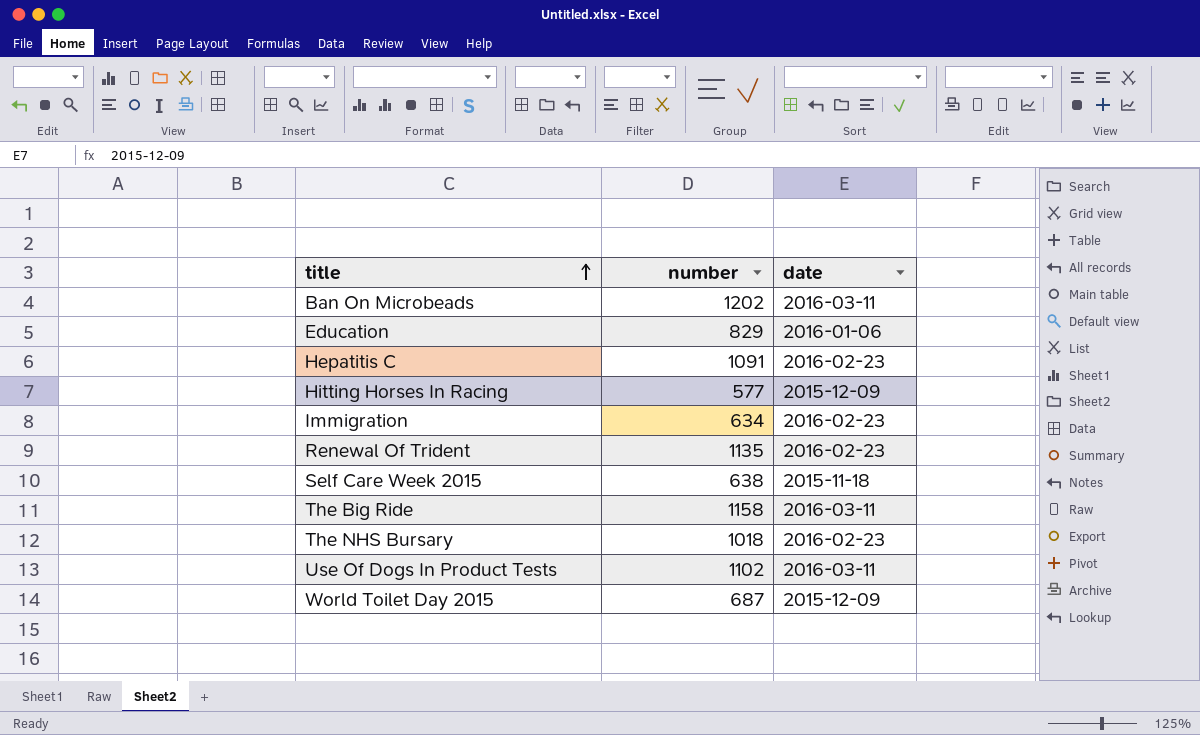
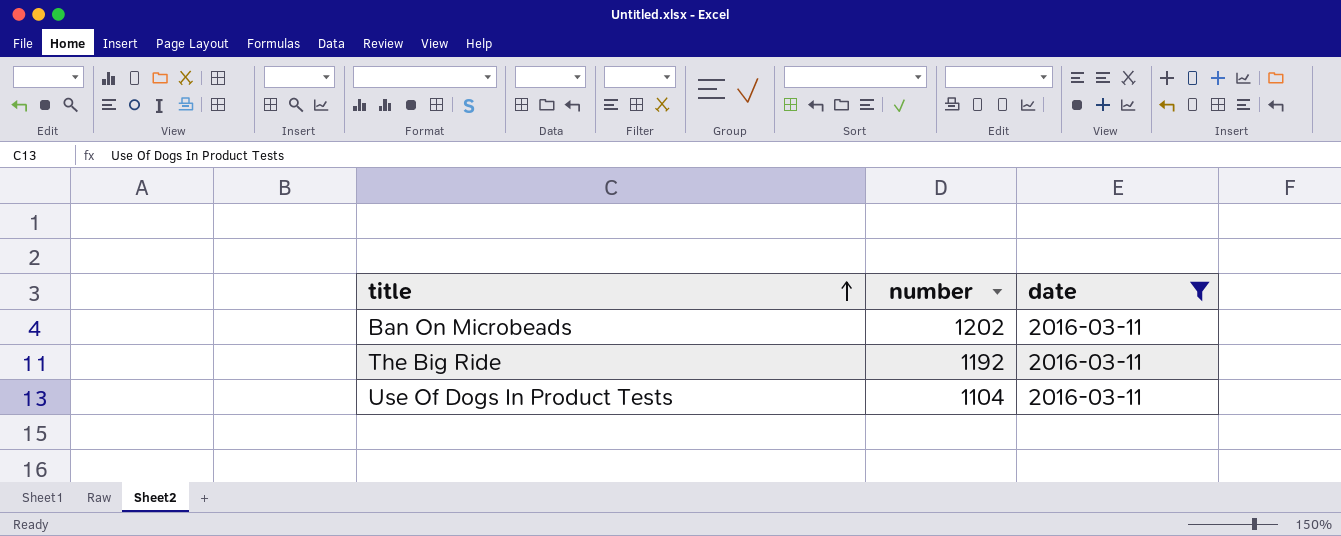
filter: none -> date = 2016-03-11
The Big Ride | number: 1158 -> 1192
Use Of Dogs In Product Tests | number: 1102 -> 1104

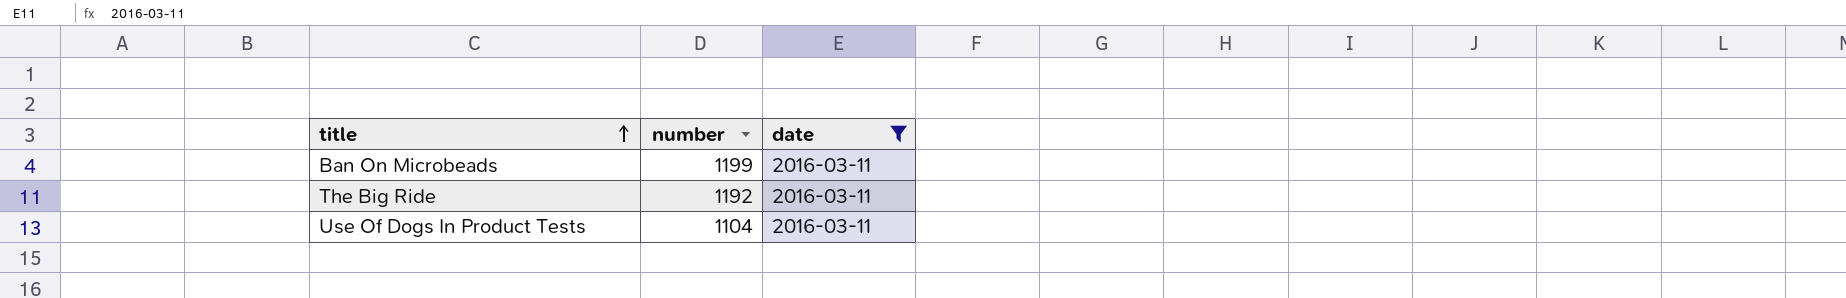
Ban On Microbeads | number: 1202 -> 1199

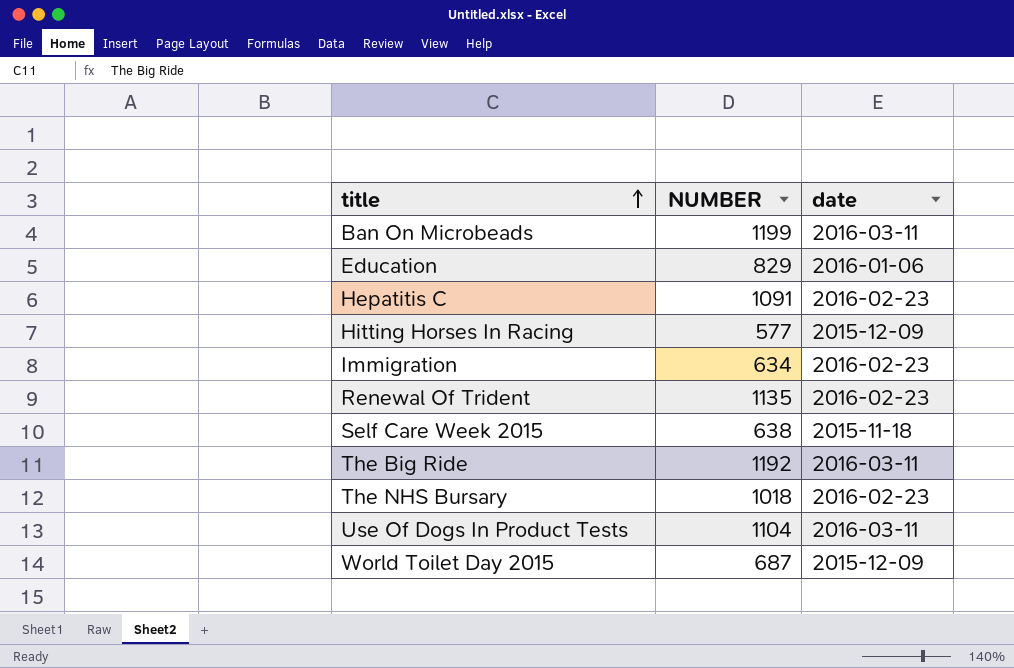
filter: date = 2016-03-11 -> none
column name: number -> NUMBER

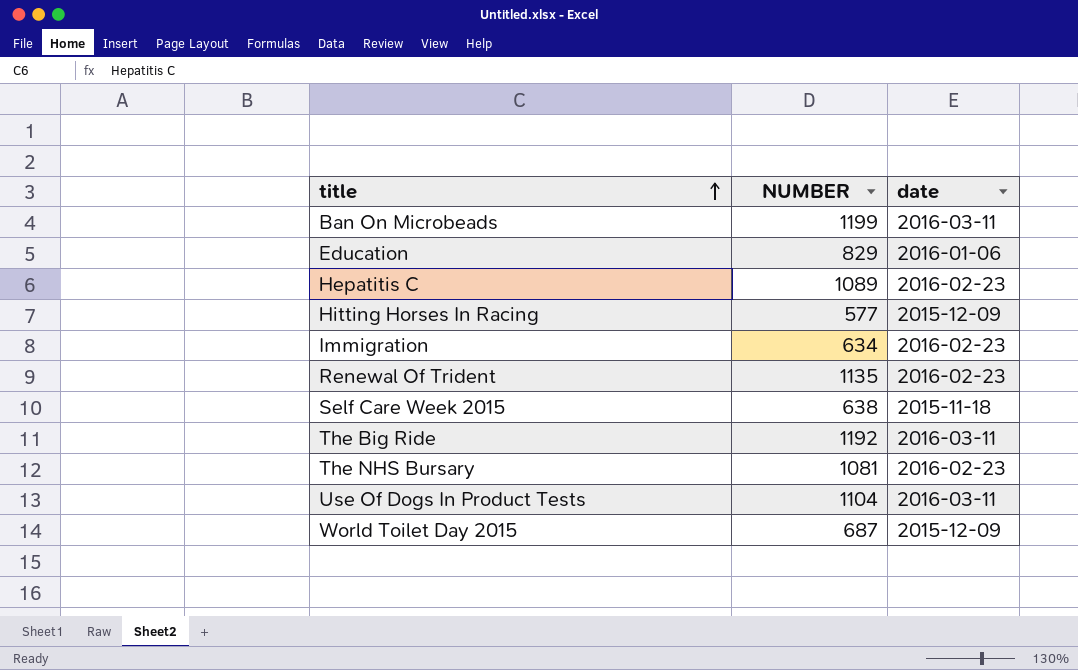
Hepatitis C | NUMBER: 1091 -> 1089
The NHS Bursary | NUMBER: 1018 -> 1081

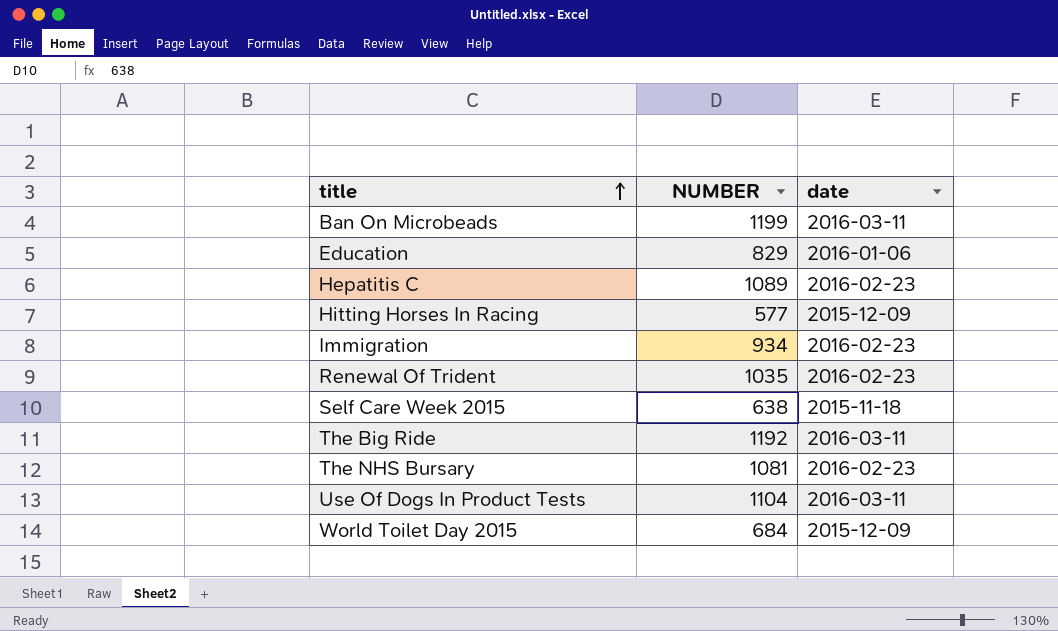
Immigration | NUMBER: 634 -> 934
Renewal Of Trident | NUMBER: 1135 -> 1035
World Toilet Day 2015 | NUMBER: 687 -> 684

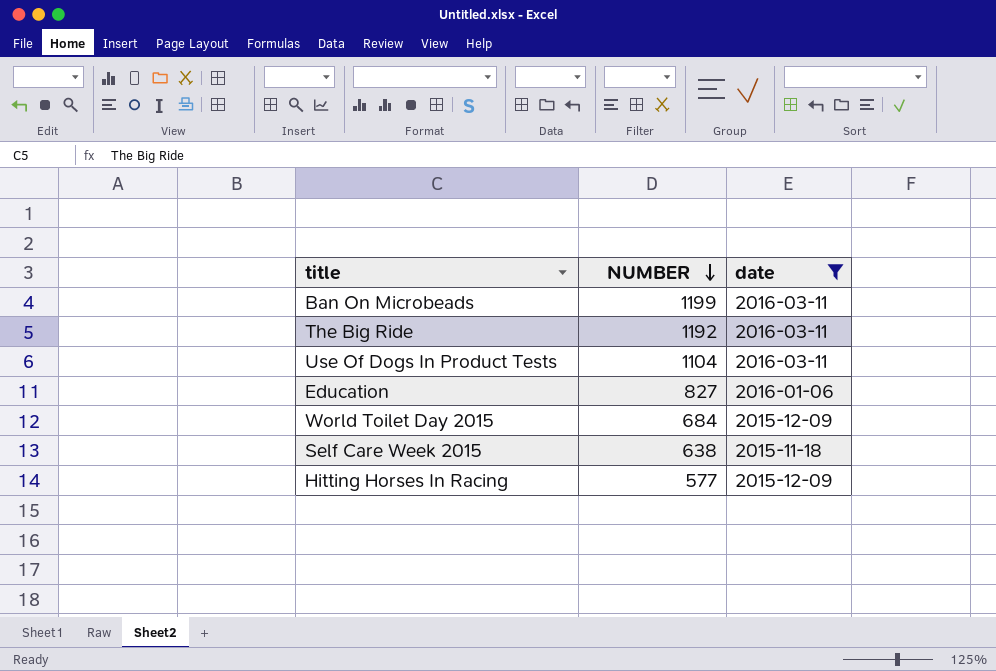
filter: none -> date != 2016-02-23
row order: title ascending -> NUMBER descending
Education | NUMBER: 829 -> 827

